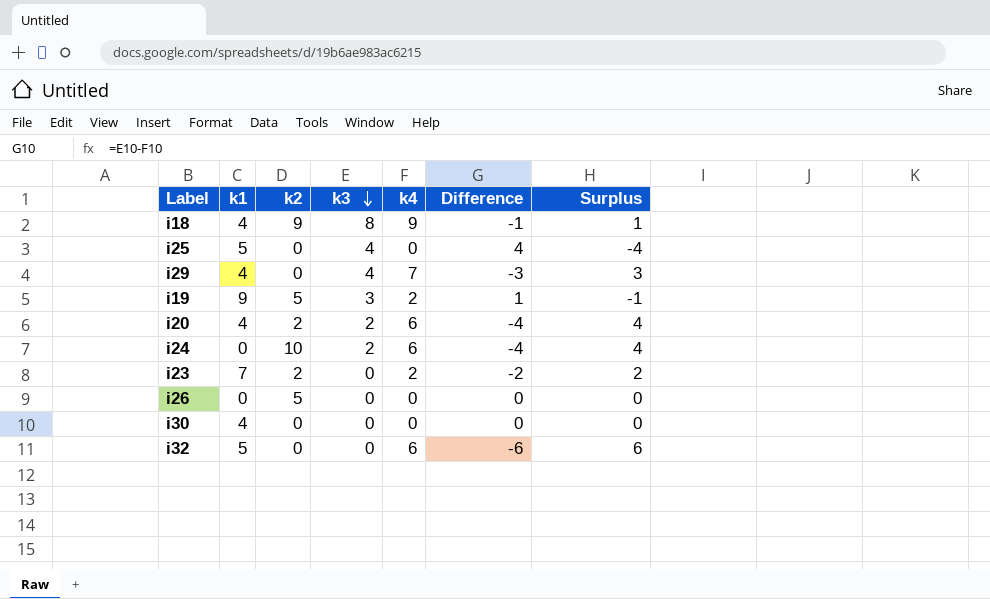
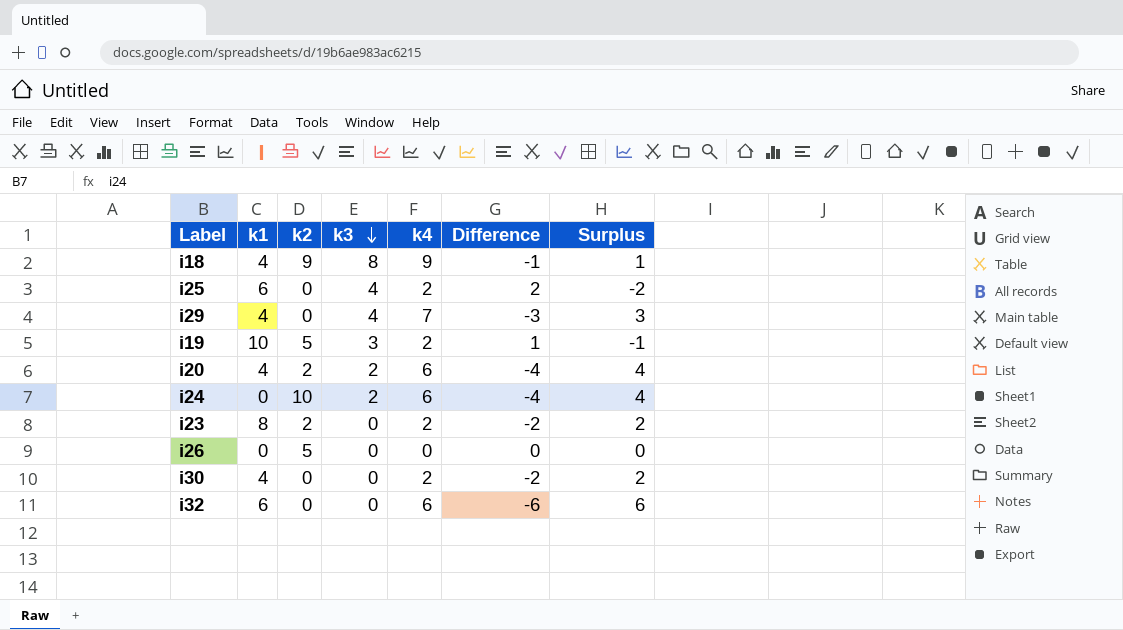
i25 | k1: 5 -> 6
i25 | k4: 0 -> 2
i25 | Difference: 4 -> 2
i25 | Surplus: -4 -> -2
i19 | k1: 9 -> 10
i23 | k1: 7 -> 8
i30 | k4: 0 -> 2
i30 | Difference: 0 -> -2
i30 | Surplus: 0 -> 2
i32 | k1: 5 -> 6

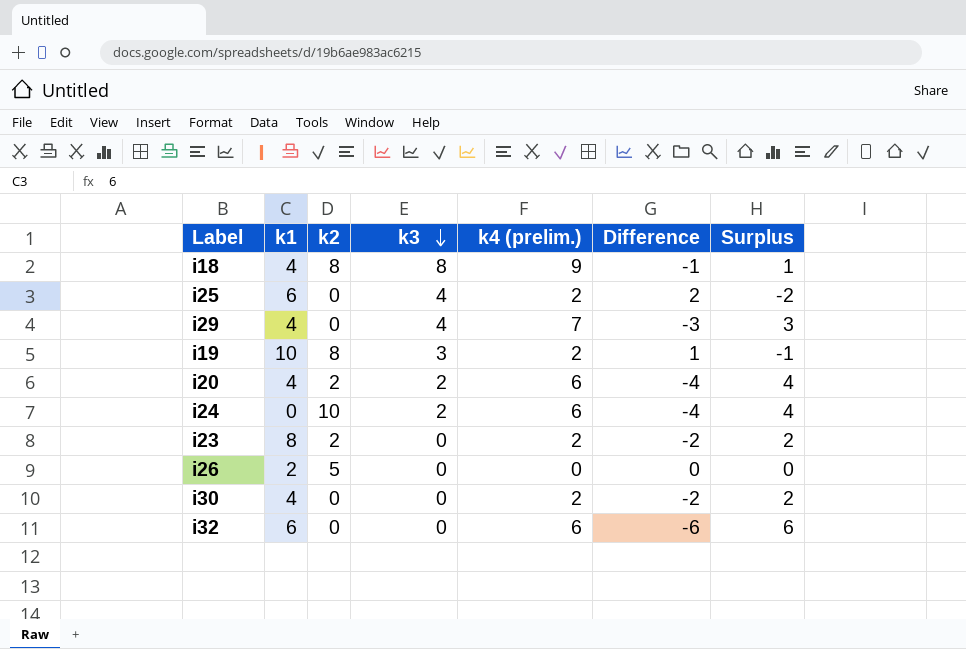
column name: k4 -> k4 (prelim.)
i18 | k2: 9 -> 8
i19 | k2: 5 -> 8
i26 | k1: 0 -> 2

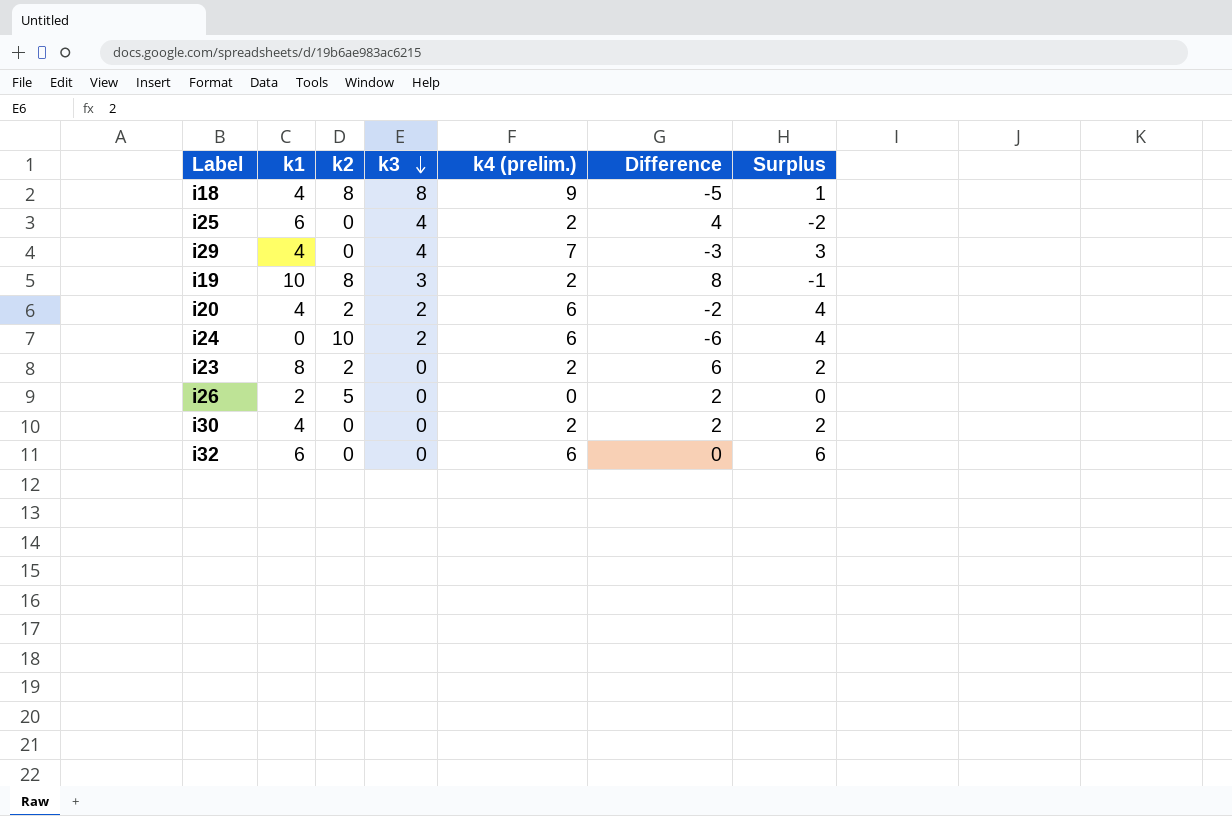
column Difference | formula: [k3] - [k4 (prelim.)] -> [k1] - [k4 (prelim.)]

